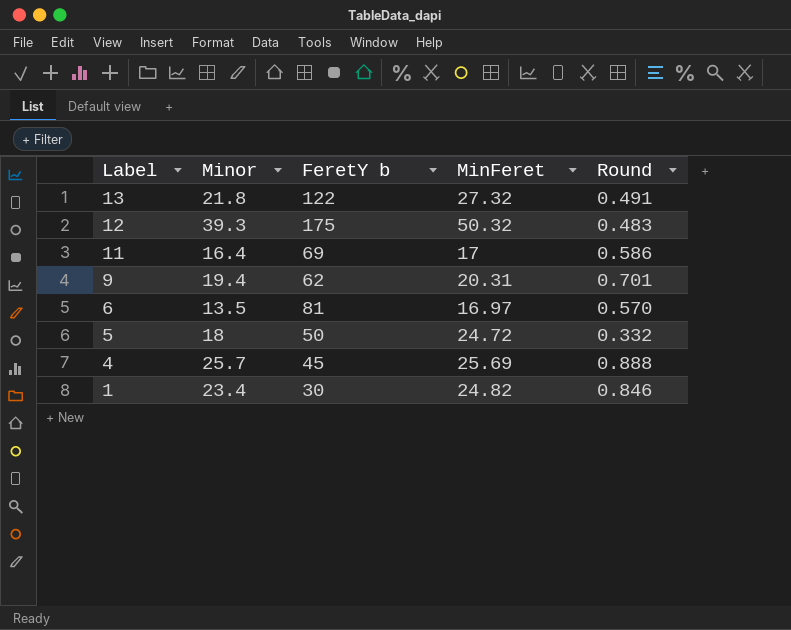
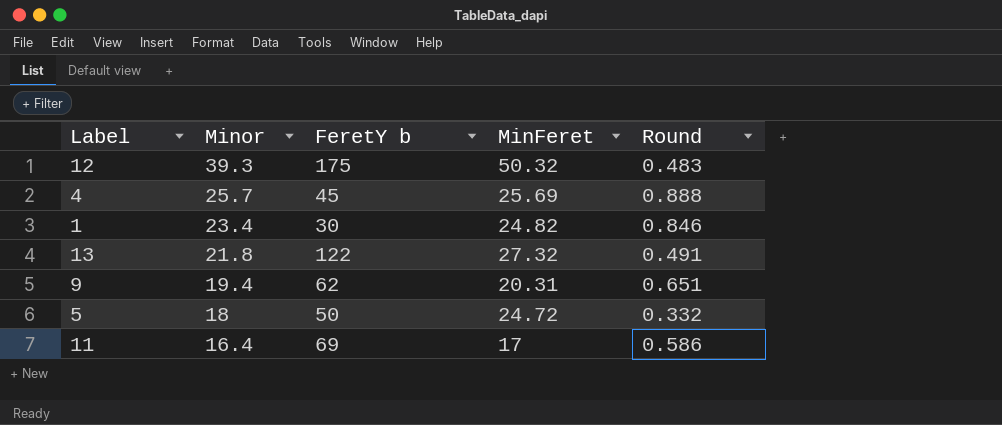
row order: Label descending -> Minor descending
row 6: 13.5 | 81 | 16.97 | 0.570 -> none
9 | Round: 0.701 -> 0.651

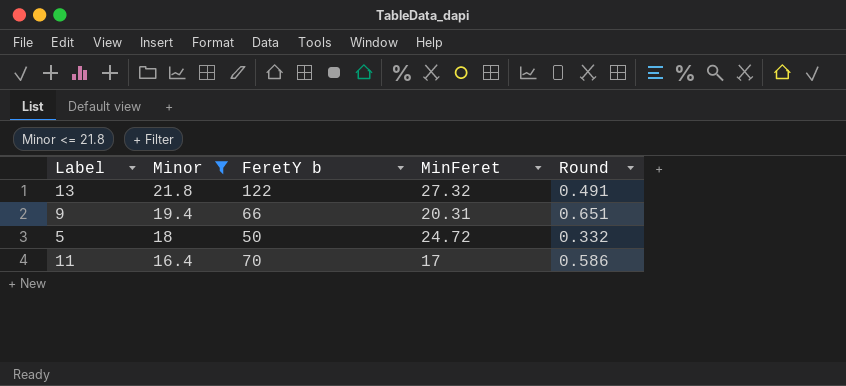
filter: none -> Minor <= 21.8
9 | FeretY b: 62 -> 66
11 | FeretY b: 69 -> 70

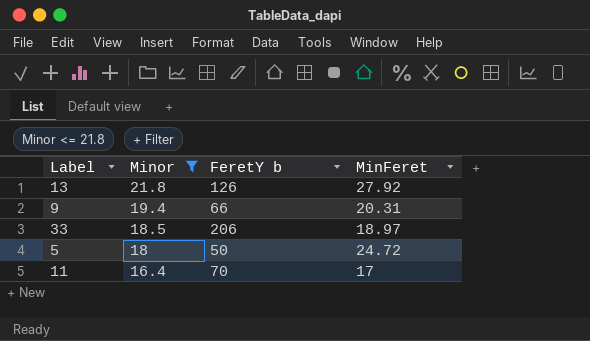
column Round | position: 5 -> none
13 | FeretY b: 122 -> 126
13 | MinFeret: 27.32 -> 27.92
row 33: none -> 18.5 | 206 | 18.97

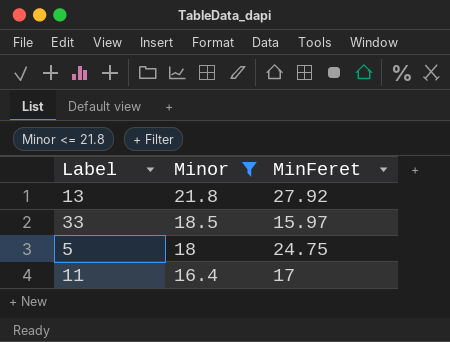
column FeretY b | position: 3 -> none
row 9: 19.4 | 66 | 20.31 -> none
33 | MinFeret: 18.97 -> 15.97
5 | MinFeret: 24.72 -> 24.75

